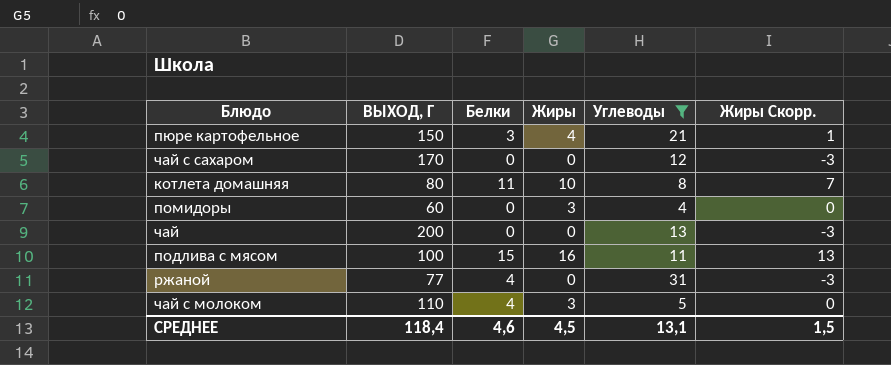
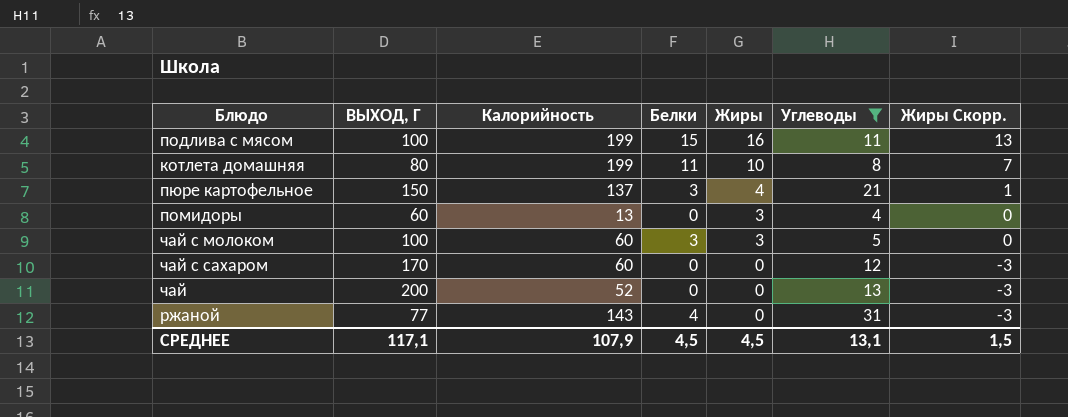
row order: none -> Жиры descending
column Калорийность | position: none -> 3
чай с молоком | ВЫХОД, Г: 110 -> 100
чай с молоком | Белки: 4 -> 3
СРЕДНЕЕ | ВЫХОД, Г: 118,4 -> 117,1
СРЕДНЕЕ | Белки: 4,6 -> 4,5

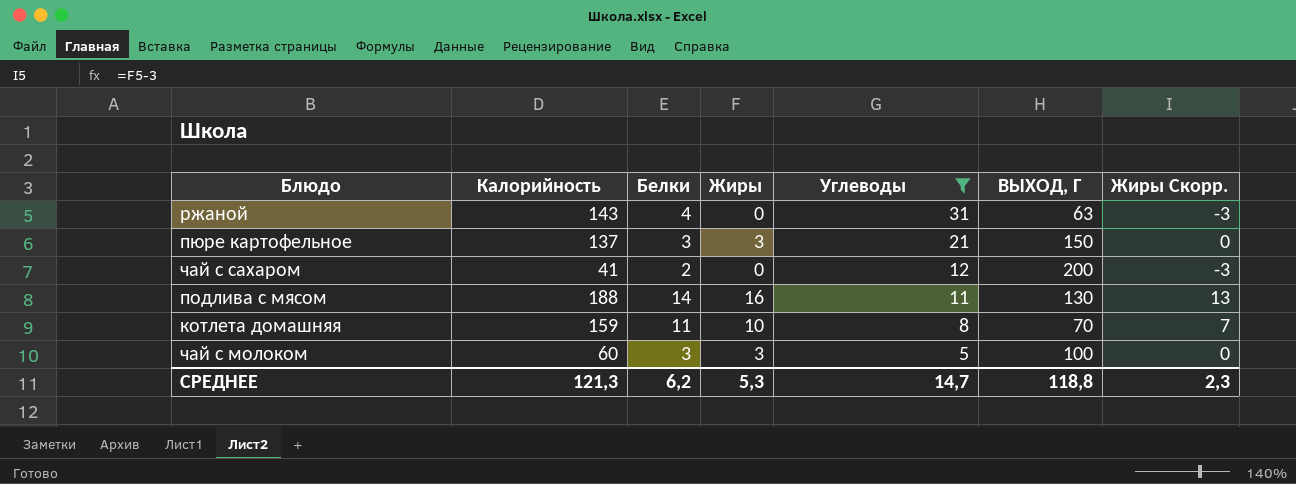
row order: Жиры descending -> Углеводы descending
column ВЫХОД, Г | position: 2 -> 6
row помидоры: 60 | 13 | 0 | 3 | 4 | 0 -> none
row чай: 200 | 52 | 0 | 0 | 13 | -3 -> none
ржаной | ВЫХОД, Г: 77 -> 63
пюре картофельное | Жиры: 4 -> 3
пюре картофельное | Жиры Скорр.: 1 -> 0
чай с сахаром | Калорийность: 60 -> 41
чай с сахаром | Белки: 0 -> 2
чай с сахаром | ВЫХОД, Г: 170 -> 200
подлива с мясом | Калорийность: 199 -> 188
подлива с мясом | Белки: 15 -> 14
подлива с мясом | ВЫХОД, Г: 100 -> 130
котлета домашняя | Калорийность: 199 -> 159
котлета домашняя | ВЫХОД, Г: 80 -> 70
СРЕДНЕЕ | Калорийность: 107,9 -> 121,3
СРЕДНЕЕ | Белки: 4,5 -> 6,2
СРЕДНЕЕ | Жиры: 4,5 -> 5,3
СРЕДНЕЕ | Углеводы: 13,1 -> 14,7
СРЕДНЕЕ | ВЫХОД, Г: 117,1 -> 118,8
СРЕДНЕЕ | Жиры Скорр.: 1,5 -> 2,3

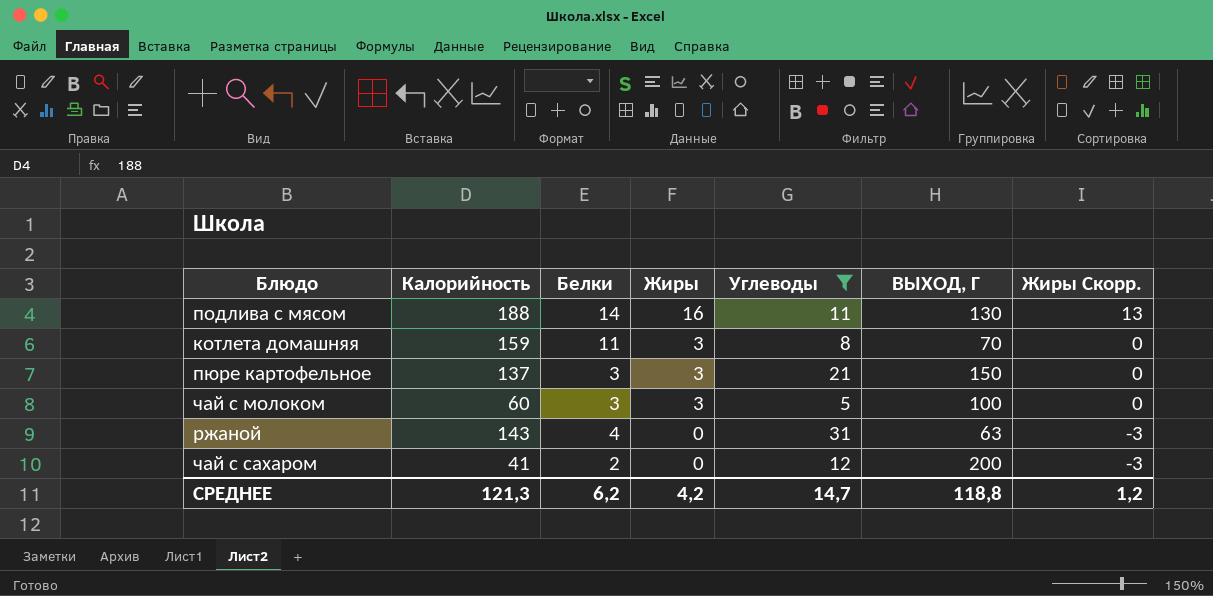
row order: Углеводы descending -> Жиры descending
котлета домашняя | Жиры: 10 -> 3
котлета домашняя | Жиры Скорр.: 7 -> 0
СРЕДНЕЕ | Жиры: 5,3 -> 4,2
СРЕДНЕЕ | Жиры Скорр.: 2,3 -> 1,2

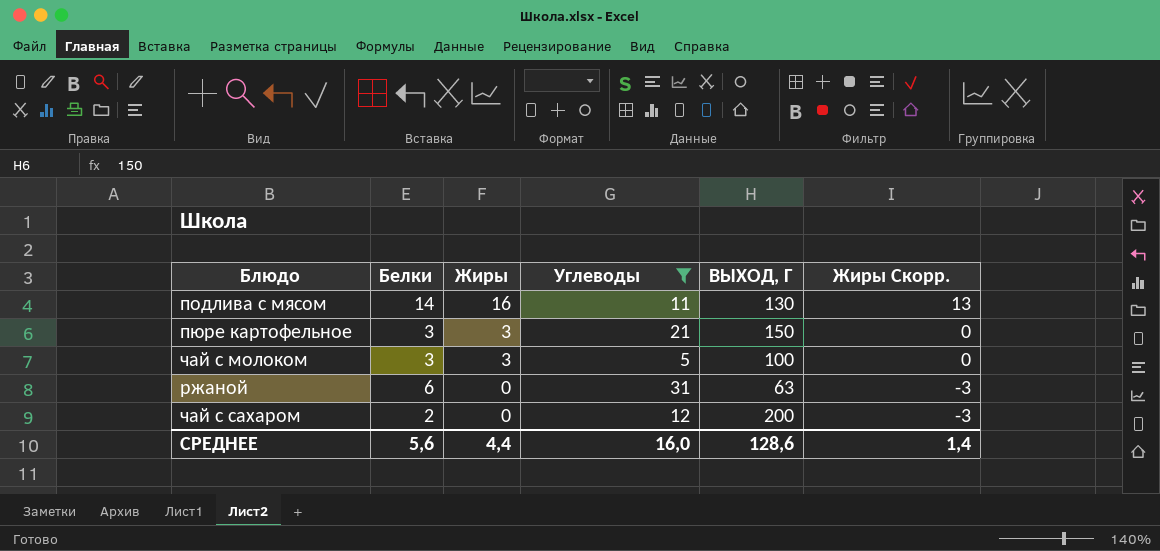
column Калорийность | position: 2 -> none
row котлета домашняя: 159 | 11 | 3 | 8 | 70 | 0 -> none
ржаной | Белки: 4 -> 6
СРЕДНЕЕ | Белки: 6,2 -> 5,6
СРЕДНЕЕ | Жиры: 4,2 -> 4,4
СРЕДНЕЕ | Углеводы: 14,7 -> 16,0
СРЕДНЕЕ | ВЫХОД, Г: 118,8 -> 128,6
СРЕДНЕЕ | Жиры Скорр.: 1,2 -> 1,4

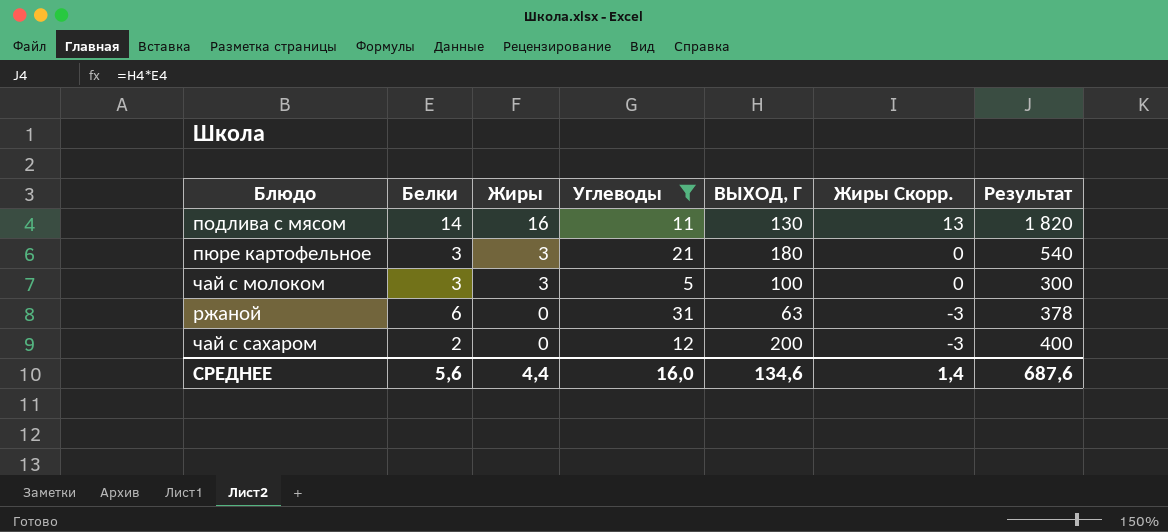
column Результат | formula: none -> [Белки] * [ВЫХОД, Г]
пюре картофельное | ВЫХОД, Г: 150 -> 180
СРЕДНЕЕ | ВЫХОД, Г: 128,6 -> 134,6

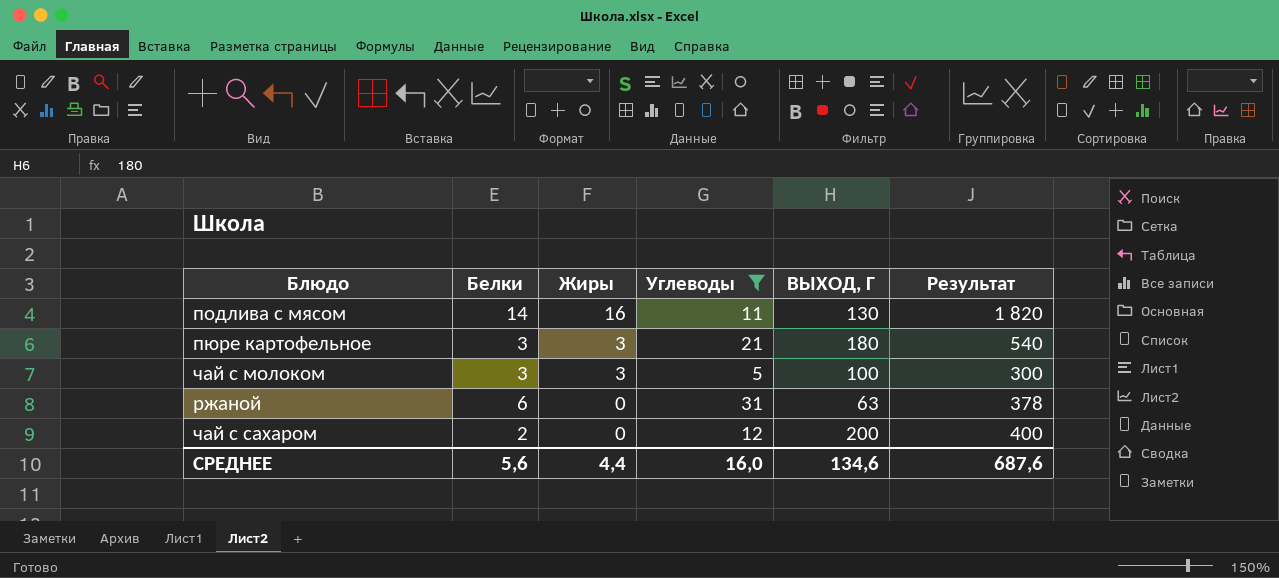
column Жиры Скорр. | formula: [Жиры] - 3 -> none

